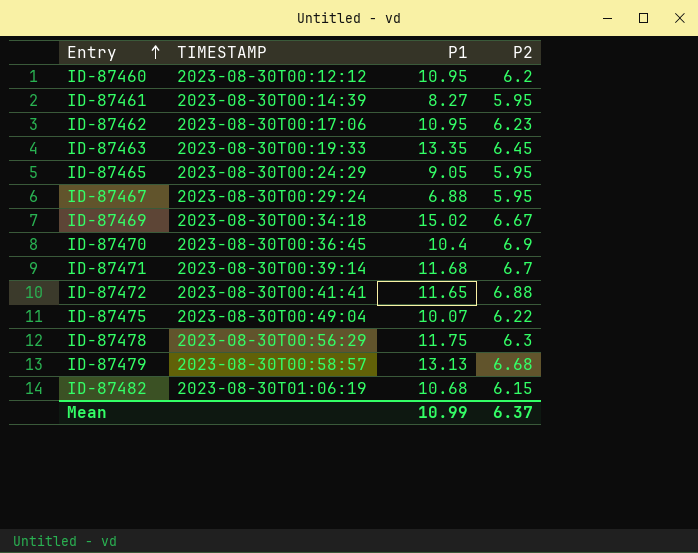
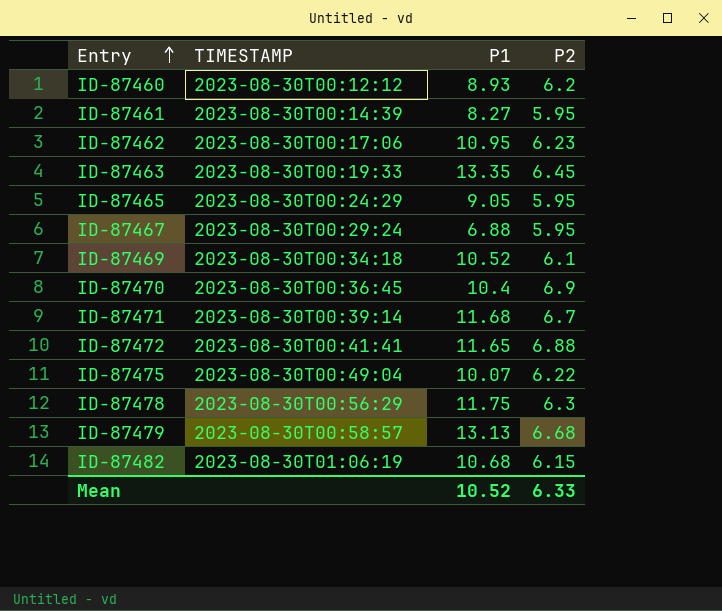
ID-87460 | P1: 10.95 -> 8.93
ID-87469 | P1: 15.02 -> 10.52
ID-87469 | P2: 6.67 -> 6.1
Mean | P1: 10.99 -> 10.52
Mean | P2: 6.37 -> 6.33

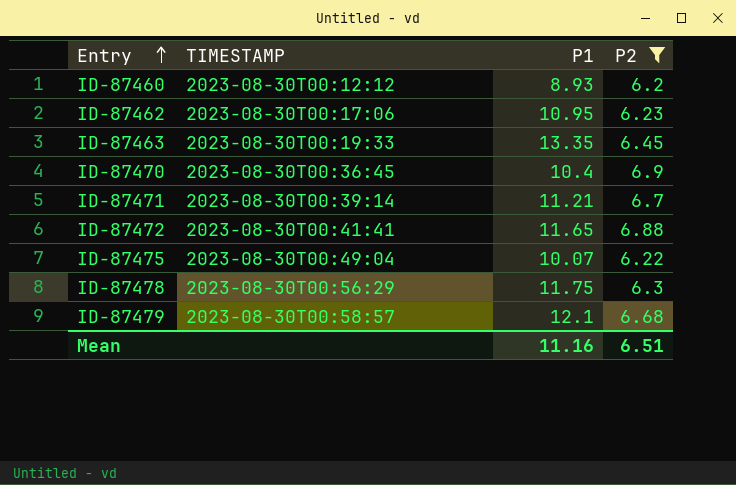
filter: none -> P2 >= 6.2
ID-87471 | P1: 11.68 -> 11.21
ID-87479 | P1: 13.13 -> 12.1
Mean | P1: 10.52 -> 11.16
Mean | P2: 6.33 -> 6.51

